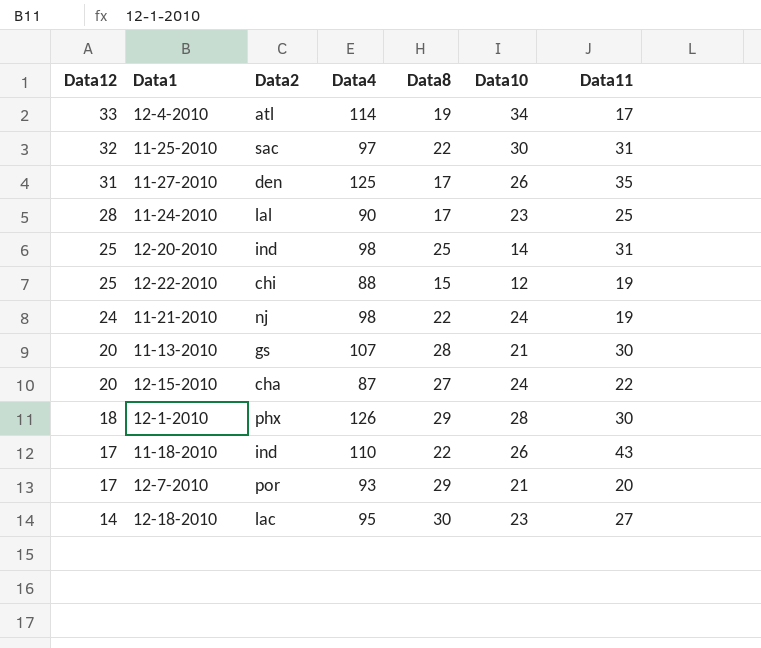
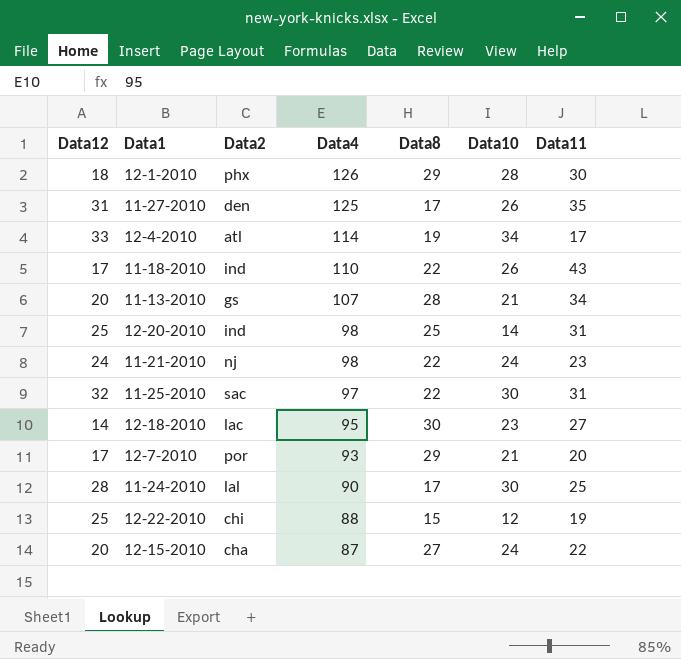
row order: Data12 descending -> Data4 descending
11-13-2010 | Data11: 30 -> 34
11-21-2010 | Data11: 19 -> 23
11-24-2010 | Data10: 23 -> 30

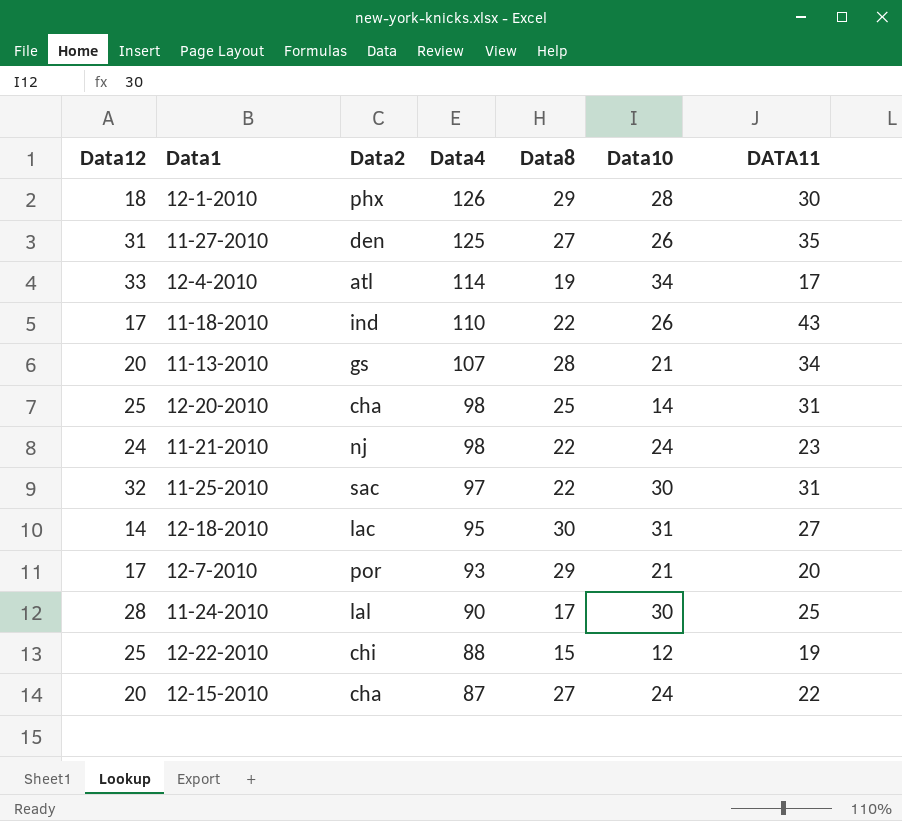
column name: Data11 -> DATA11
11-27-2010 | Data8: 17 -> 27
12-20-2010 | Data2: ind -> cha
12-18-2010 | Data10: 23 -> 31

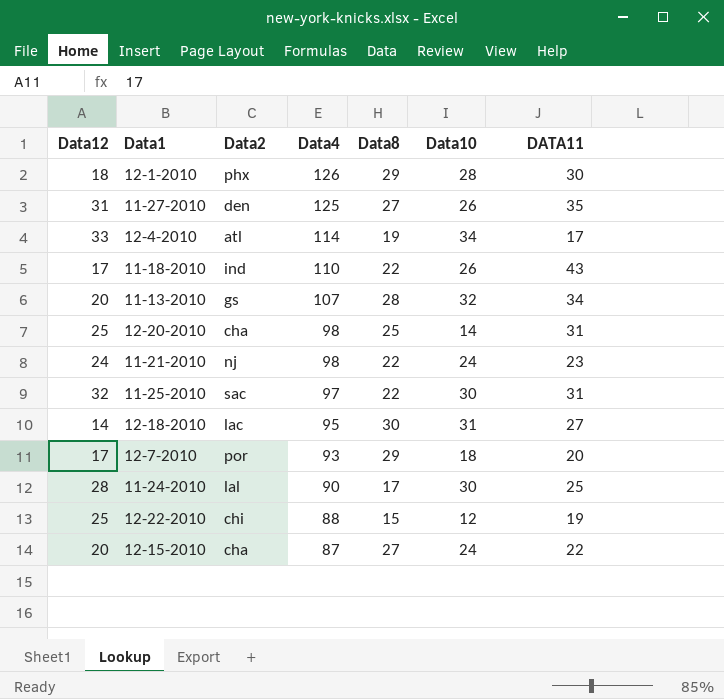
11-13-2010 | Data10: 21 -> 32
12-7-2010 | Data10: 21 -> 18

